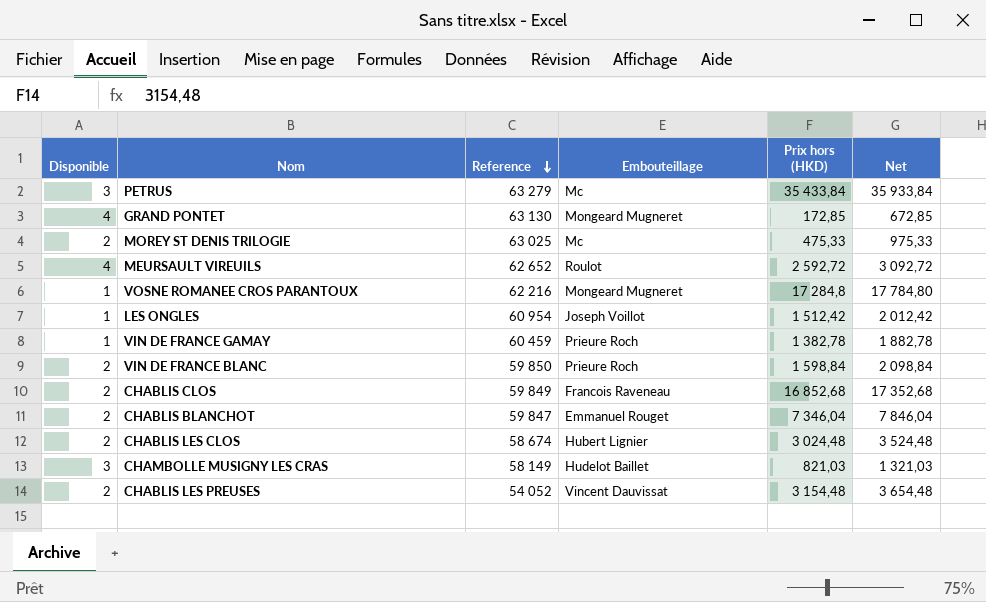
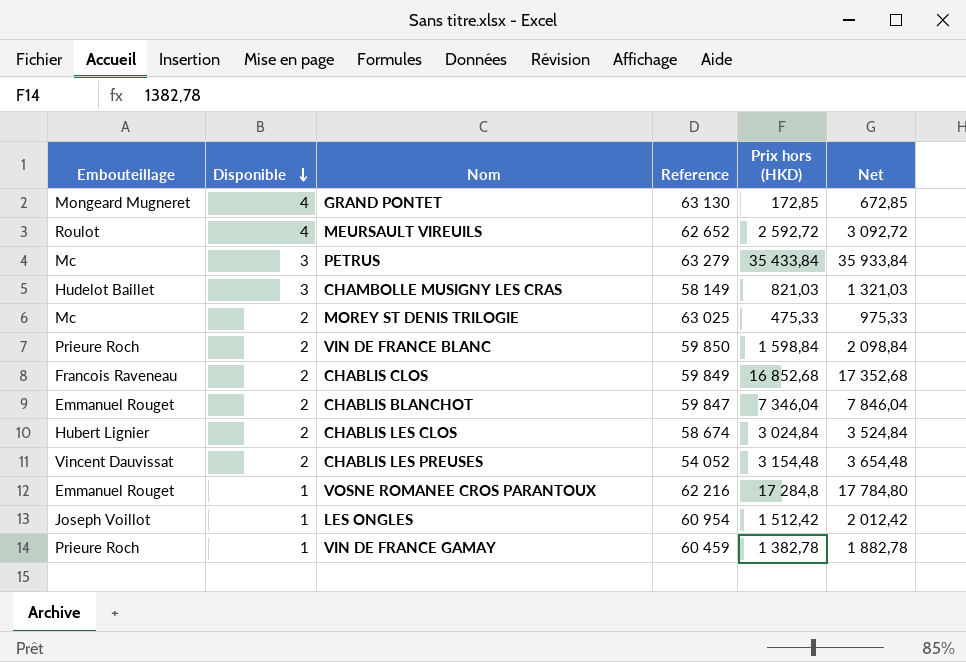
row order: Reference descending -> Disponible descending
column Embouteillage | position: 4 -> 1
CHABLIS LES CLOS | Prix hors (HKD): 3 024,48 -> 3 024,84
CHABLIS LES CLOS | Net: 3 524,48 -> 3 524,84
VOSNE ROMANEE CROS PARANTOUX | Embouteillage: Mongeard Mugneret -> Emmanuel Rouget

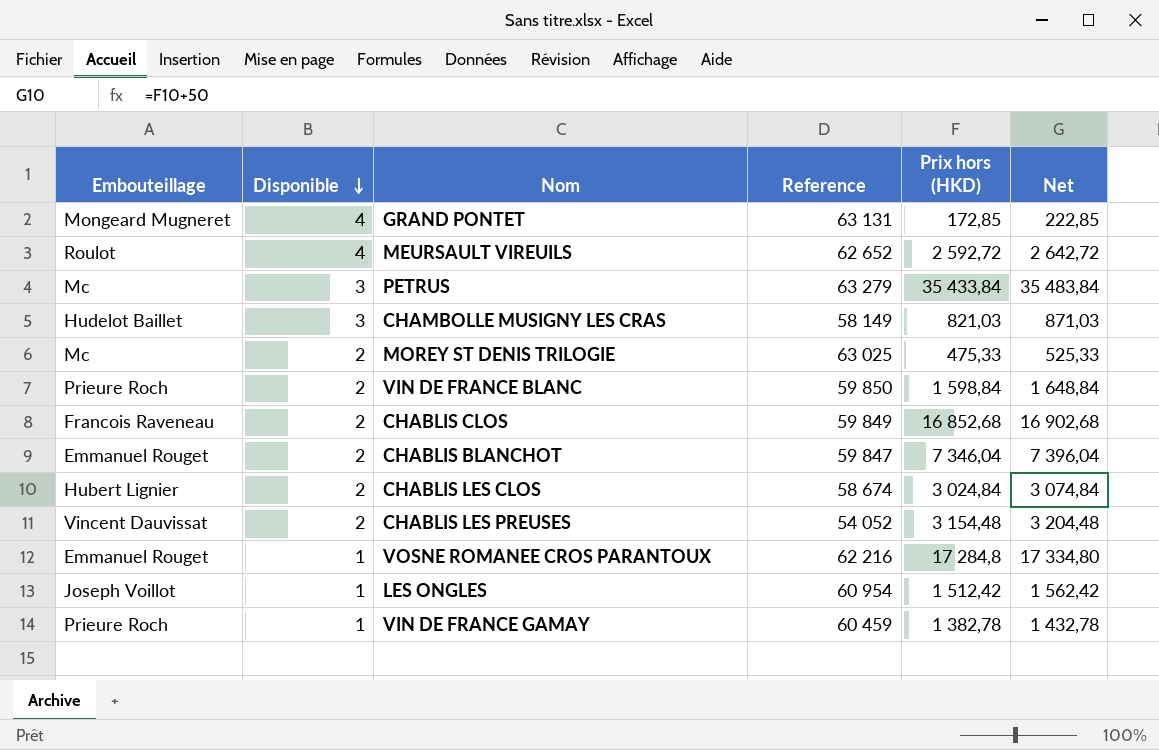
column Net | formula: [Prix hors (HKD)] + 500 -> [Prix hors (HKD)] + 50
GRAND PONTET | Reference: 63 130 -> 63 131

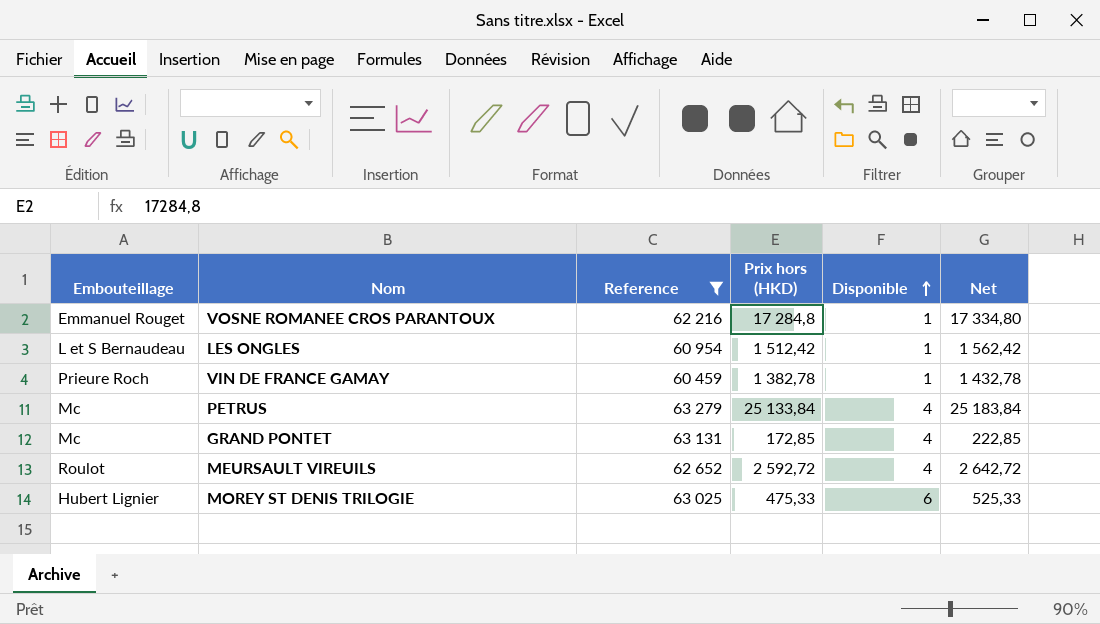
filter: none -> Reference >= 60 459
row order: Disponible descending -> Disponible ascending
column Disponible | position: 2 -> 5
LES ONGLES | Embouteillage: Joseph Voillot -> L et S Bernaudeau
PETRUS | Prix hors (HKD): 35 433,84 -> 25 133,84
PETRUS | Disponible: 3 -> 4
PETRUS | Net: 35 483,84 -> 25 183,84
GRAND PONTET | Embouteillage: Mongeard Mugneret -> Mc
MOREY ST DENIS TRILOGIE | Embouteillage: Mc -> Hubert Lignier
MOREY ST DENIS TRILOGIE | Disponible: 2 -> 6

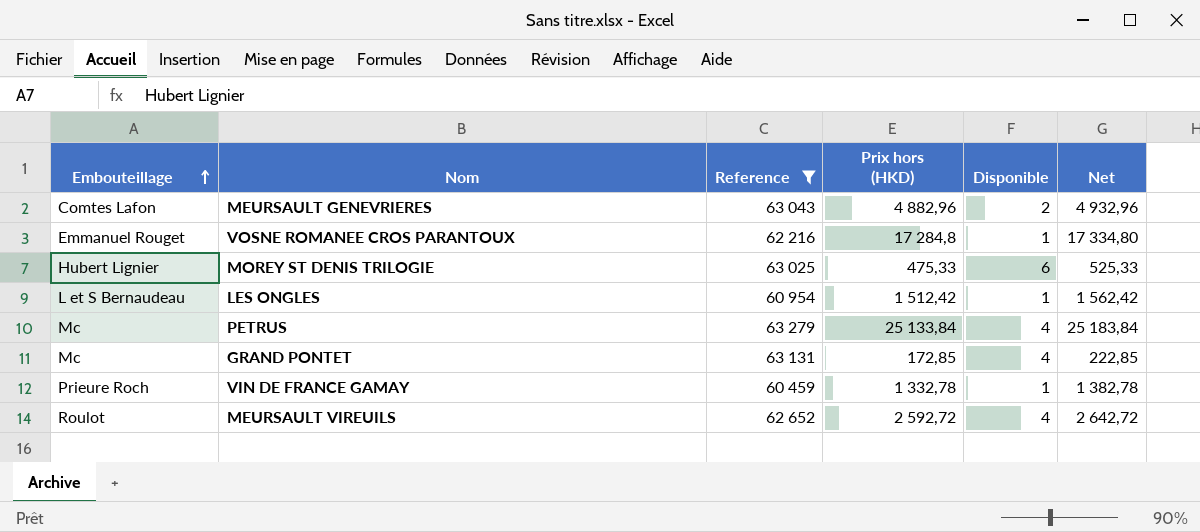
row order: Disponible ascending -> Embouteillage ascending
row MEURSAULT GENEVRIERES: none -> Comtes Lafon | 63 043 | 4 882,96 | 2 | 4 932,96
VIN DE FRANCE GAMAY | Prix hors (HKD): 1 382,78 -> 1 332,78
VIN DE FRANCE GAMAY | Net: 1 432,78 -> 1 382,78

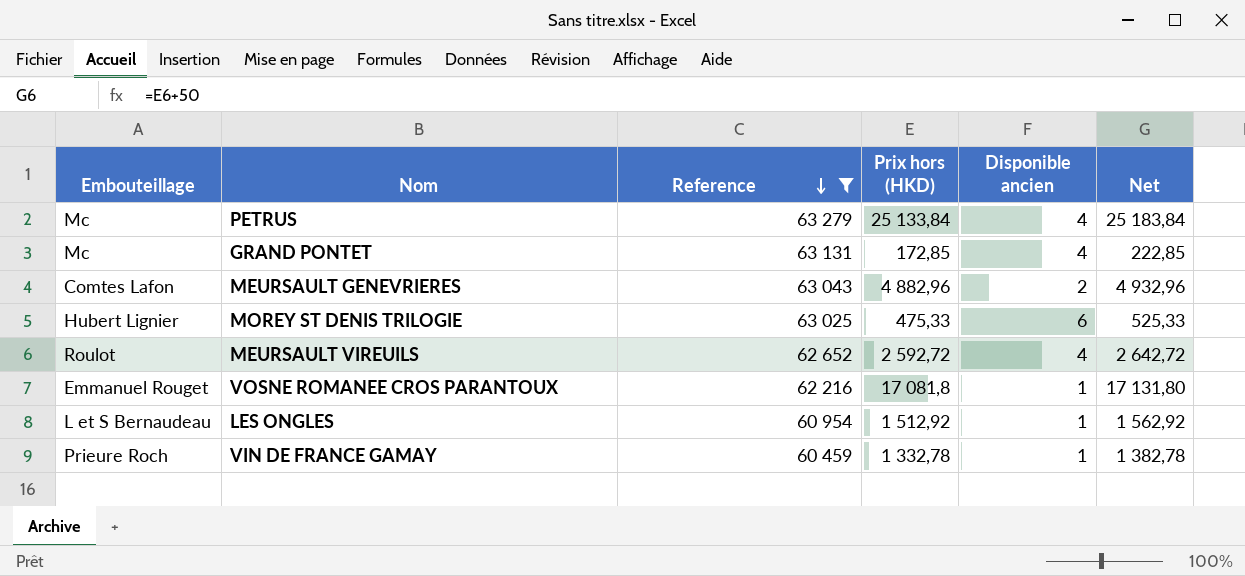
row order: Embouteillage ascending -> Reference descending
column name: Disponible -> Disponible ancien
VOSNE ROMANEE CROS PARANTOUX | Prix hors (HKD): 17 284,8 -> 17 081,8
VOSNE ROMANEE CROS PARANTOUX | Net: 17 334,80 -> 17 131,80
LES ONGLES | Prix hors (HKD): 1 512,42 -> 1 512,92
LES ONGLES | Net: 1 562,42 -> 1 562,92

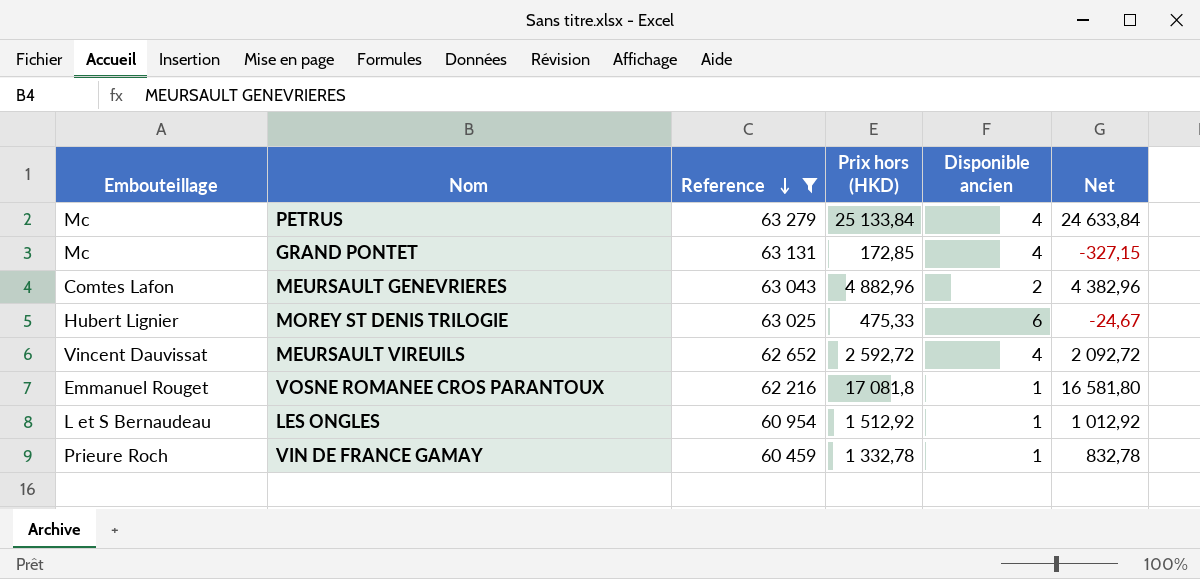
column Net | formula: [Prix hors (HKD)] + 50 -> [Prix hors (HKD)] - 500
MEURSAULT VIREUILS | Embouteillage: Roulot -> Vincent Dauvissat

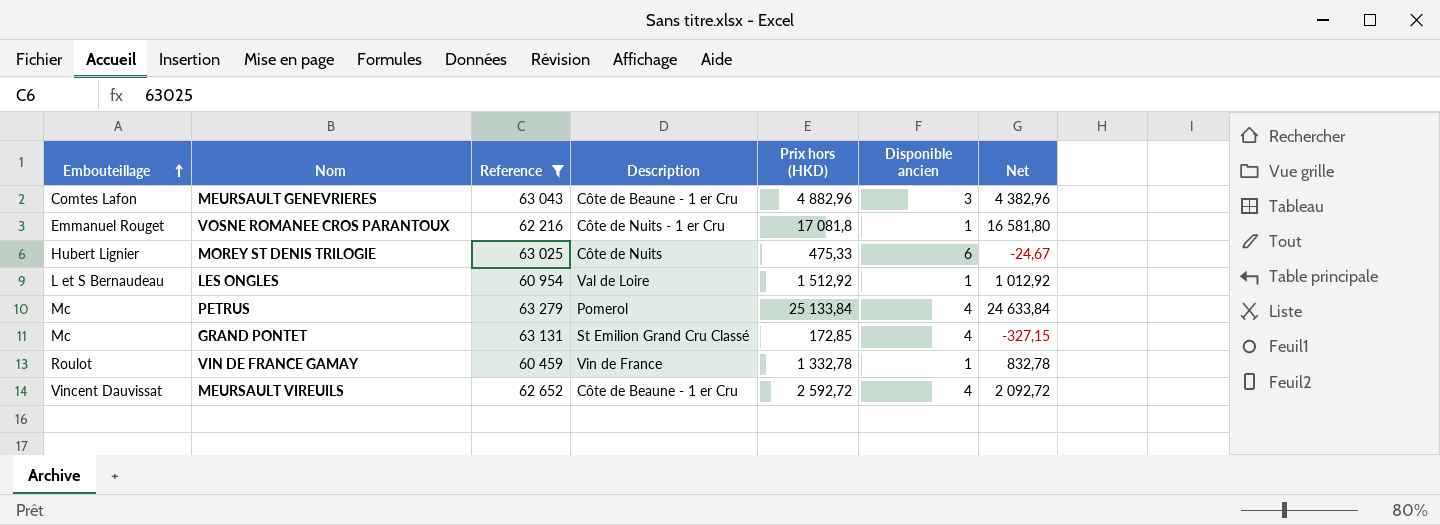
row order: Reference descending -> Embouteillage ascending
column Description | position: none -> 4
MEURSAULT GENEVRIERES | Disponible ancien: 2 -> 3
VIN DE FRANCE GAMAY | Embouteillage: Prieure Roch -> Roulot

